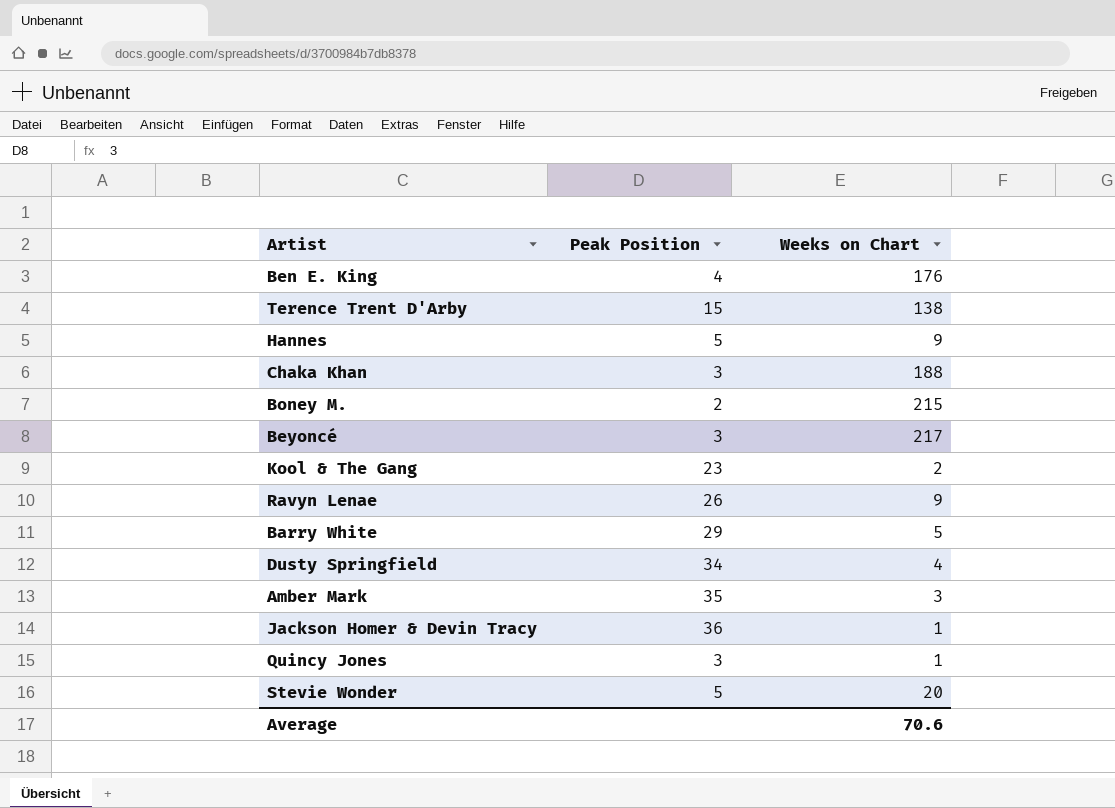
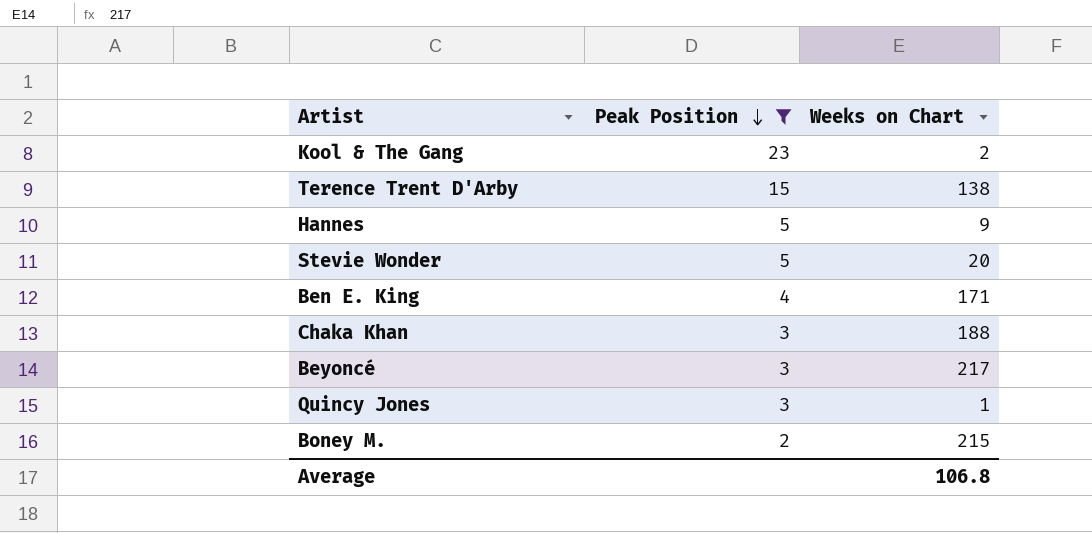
filter: none -> Peak Position <= 23
row order: none -> Peak Position descending
Ben E. King | Weeks on Chart: 176 -> 171
Average | Weeks on Chart: 70.6 -> 106.8

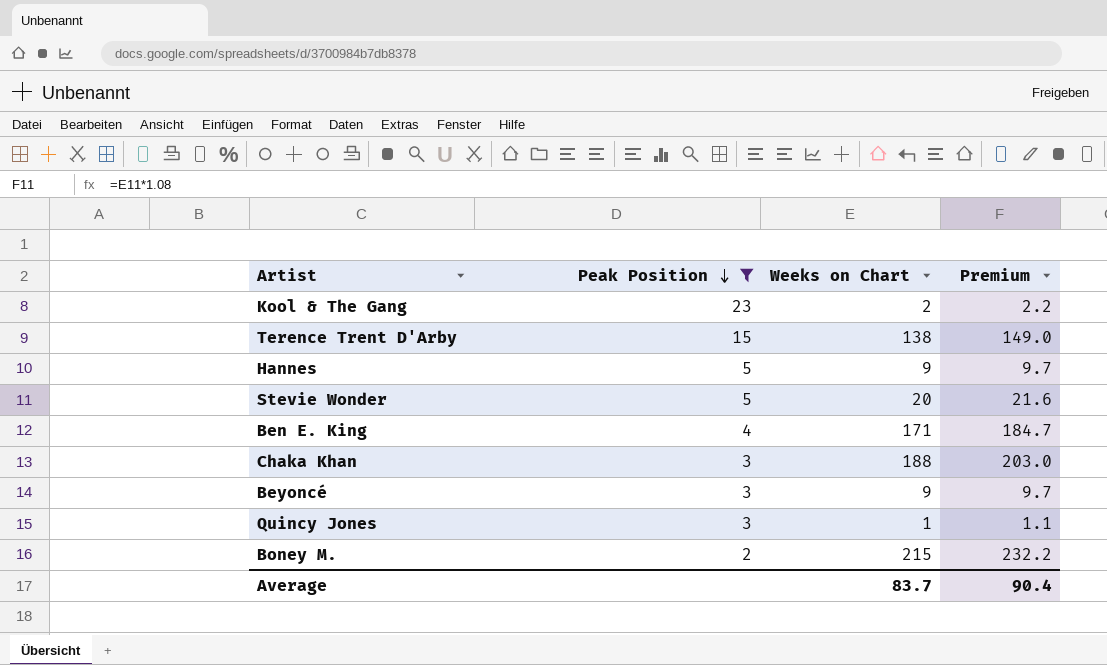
column Premium | formula: none -> [Weeks on Chart] * 1.08
Beyoncé | Weeks on Chart: 217 -> 9
Average | Weeks on Chart: 106.8 -> 83.7

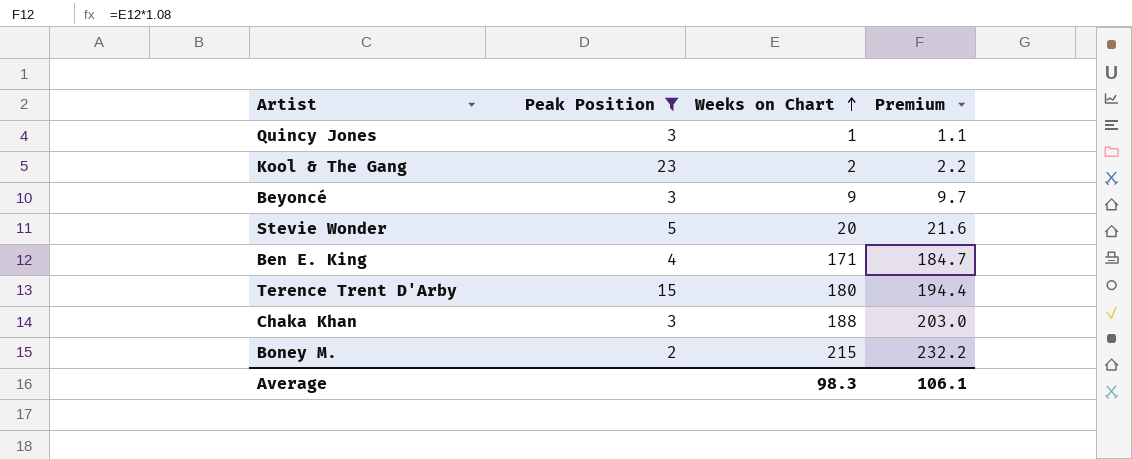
row order: Peak Position descending -> Weeks on Chart ascending
row Hannes: 5 | 9 | 9.7 -> none
Terence Trent D'Arby | Weeks on Chart: 138 -> 180
Terence Trent D'Arby | Premium: 149.0 -> 194.4
Average | Weeks on Chart: 83.7 -> 98.3
Average | Premium: 90.4 -> 106.1

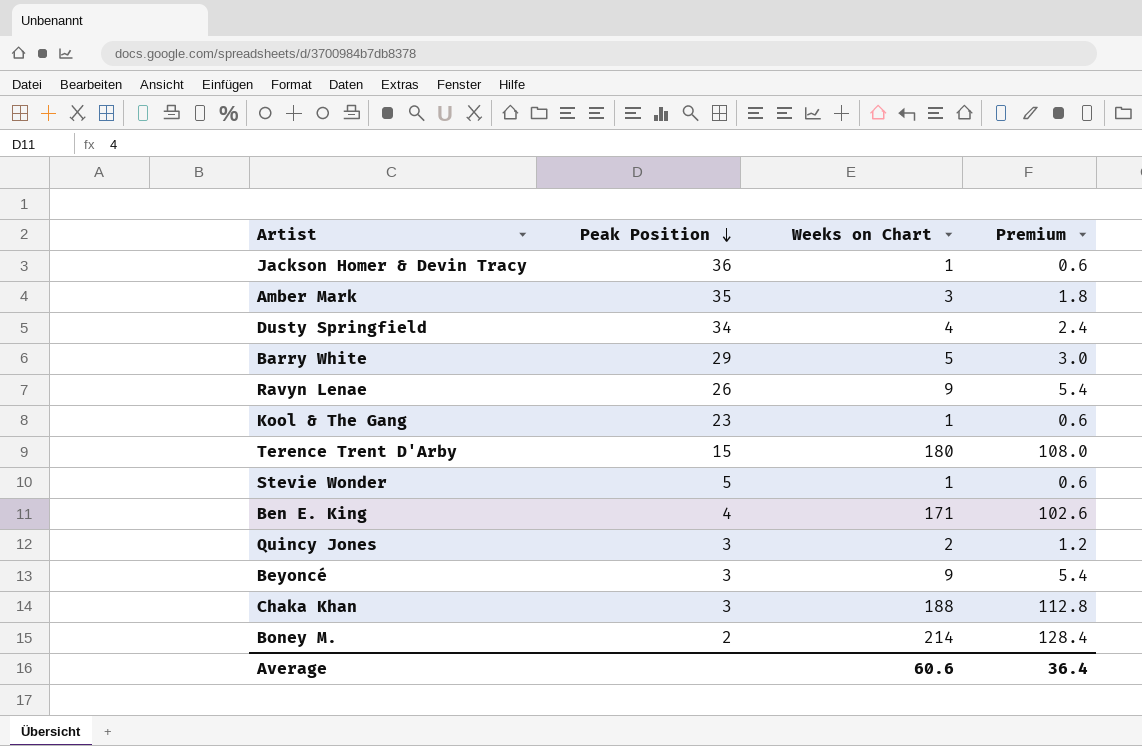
filter: Peak Position <= 23 -> none
row order: Weeks on Chart ascending -> Peak Position descending
column Premium | formula: [Weeks on Chart] * 1.08 -> [Weeks on Chart] * 0.6
Kool & The Gang | Weeks on Chart: 2 -> 1
Stevie Wonder | Weeks on Chart: 20 -> 1
Quincy Jones | Weeks on Chart: 1 -> 2
Boney M. | Weeks on Chart: 215 -> 214
Average | Weeks on Chart: 98.3 -> 60.6
Average | Premium: 106.1 -> 36.4

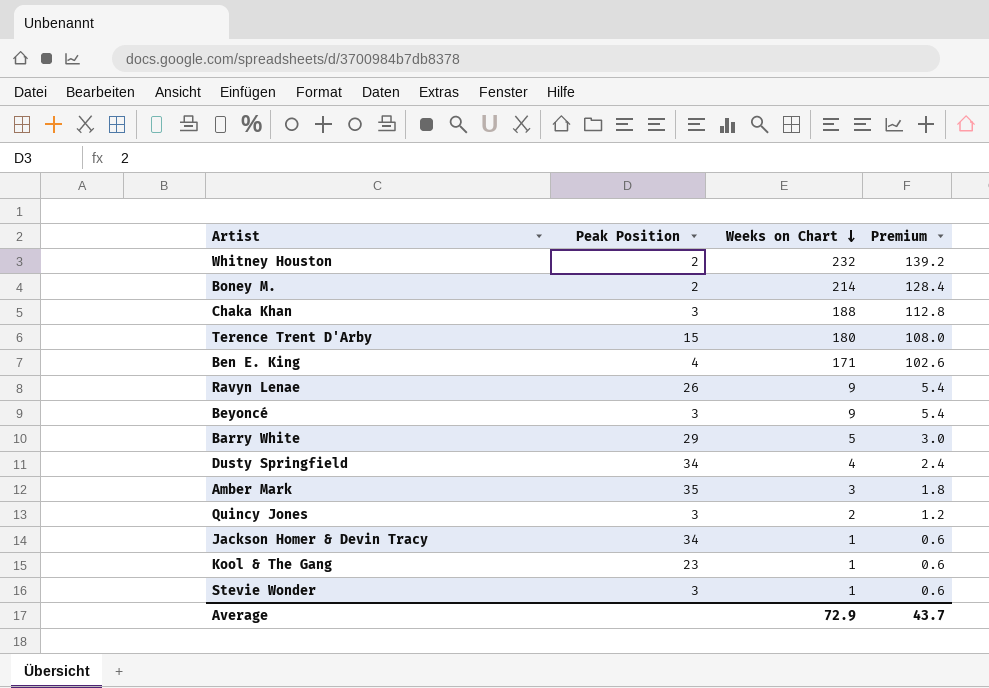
row order: Peak Position descending -> Weeks on Chart descending
row Whitney Houston: none -> 2 | 232 | 139.2
Jackson Homer & Devin Tracy | Peak Position: 36 -> 34
Stevie Wonder | Peak Position: 5 -> 3
Average | Weeks on Chart: 60.6 -> 72.9
Average | Premium: 36.4 -> 43.7

